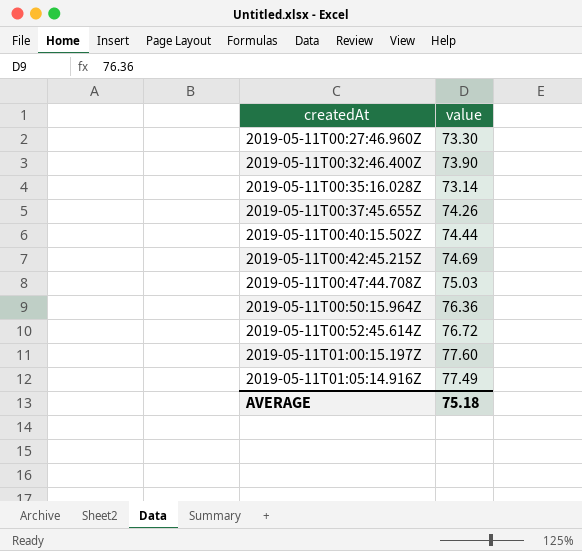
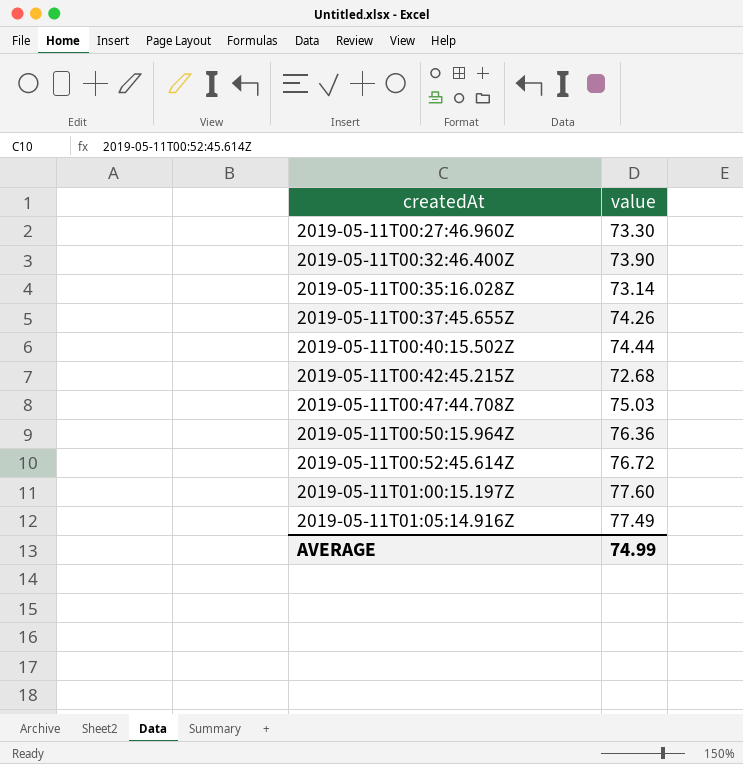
2019-05-11T00:42:45.215Z | value: 74.69 -> 72.68
AVERAGE | value: 75.18 -> 74.99

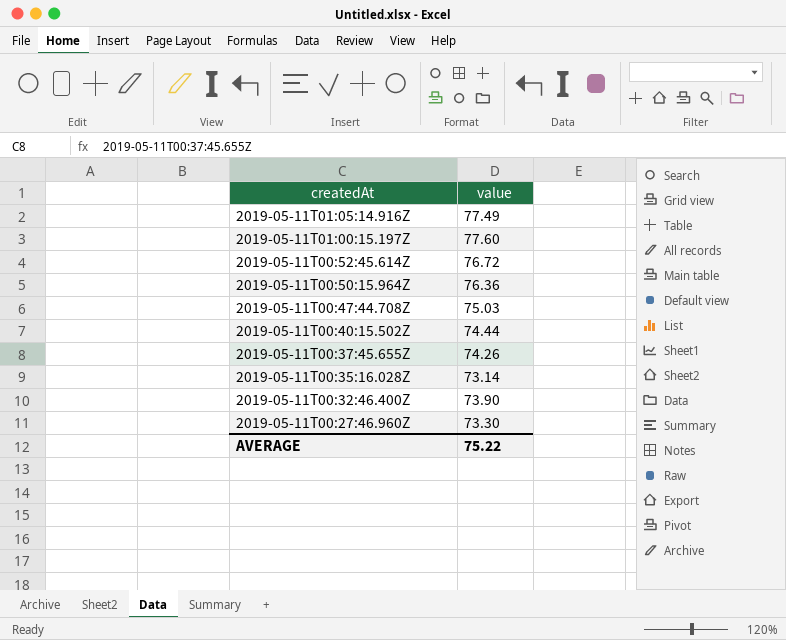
row order: createdAt ascending -> createdAt descending
row 2019-05-11T00:42:45.215Z: 72.68 -> none
AVERAGE | value: 74.99 -> 75.22

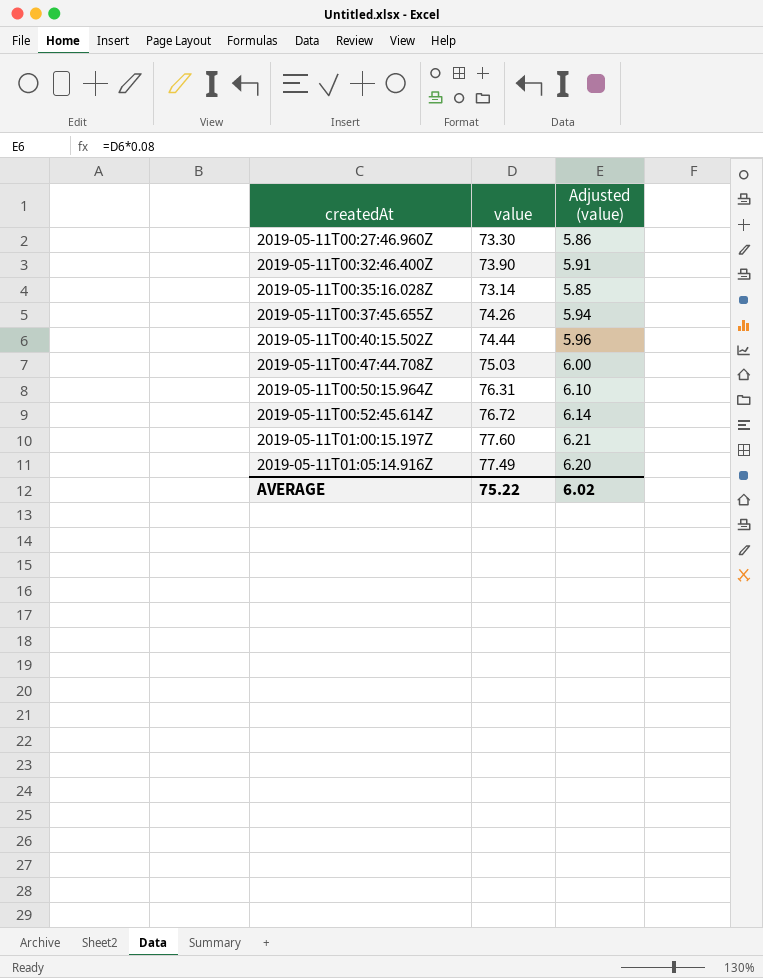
row order: createdAt descending -> createdAt ascending
column Adjusted (value) | formula: none -> [value] * 0.08
2019-05-11T00:50:15.964Z | value: 76.36 -> 76.31

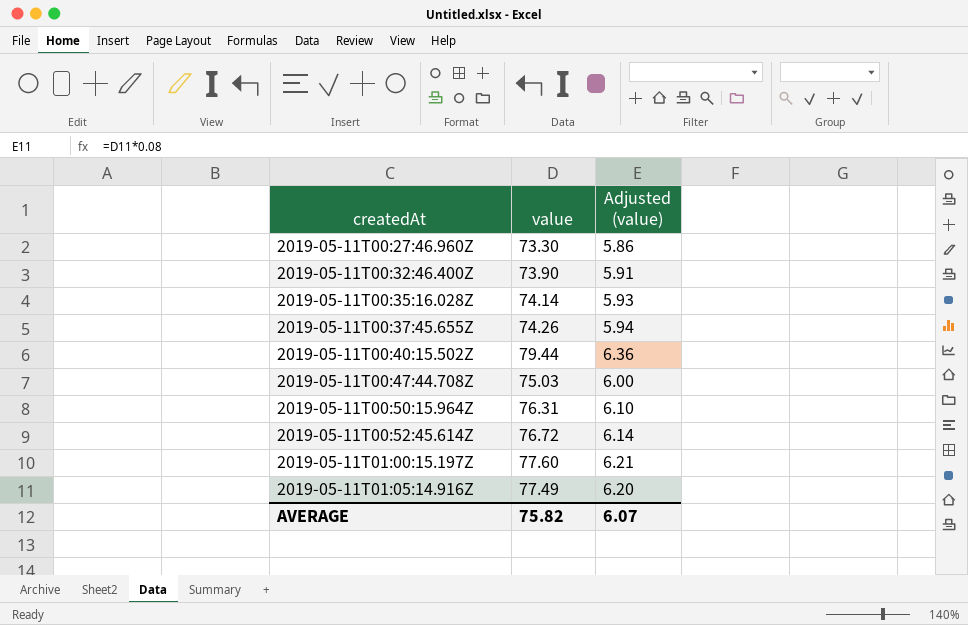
2019-05-11T00:35:16.028Z | value: 73.14 -> 74.14
2019-05-11T00:35:16.028Z | Adjusted (value): 5.85 -> 5.93
2019-05-11T00:40:15.502Z | value: 74.44 -> 79.44
2019-05-11T00:40:15.502Z | Adjusted (value): 5.96 -> 6.36
AVERAGE | value: 75.22 -> 75.82
AVERAGE | Adjusted (value): 6.02 -> 6.07

